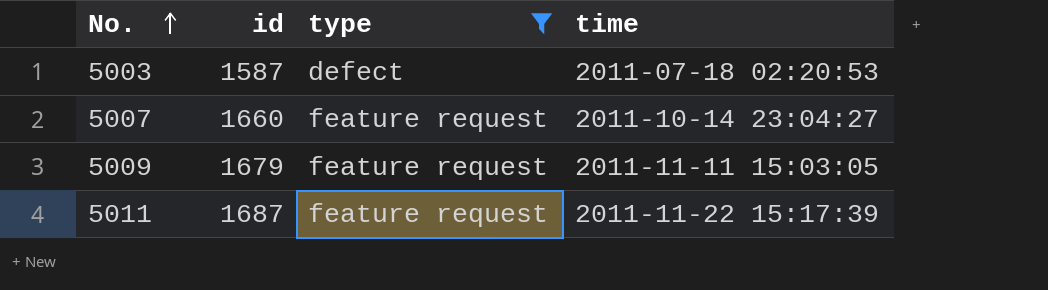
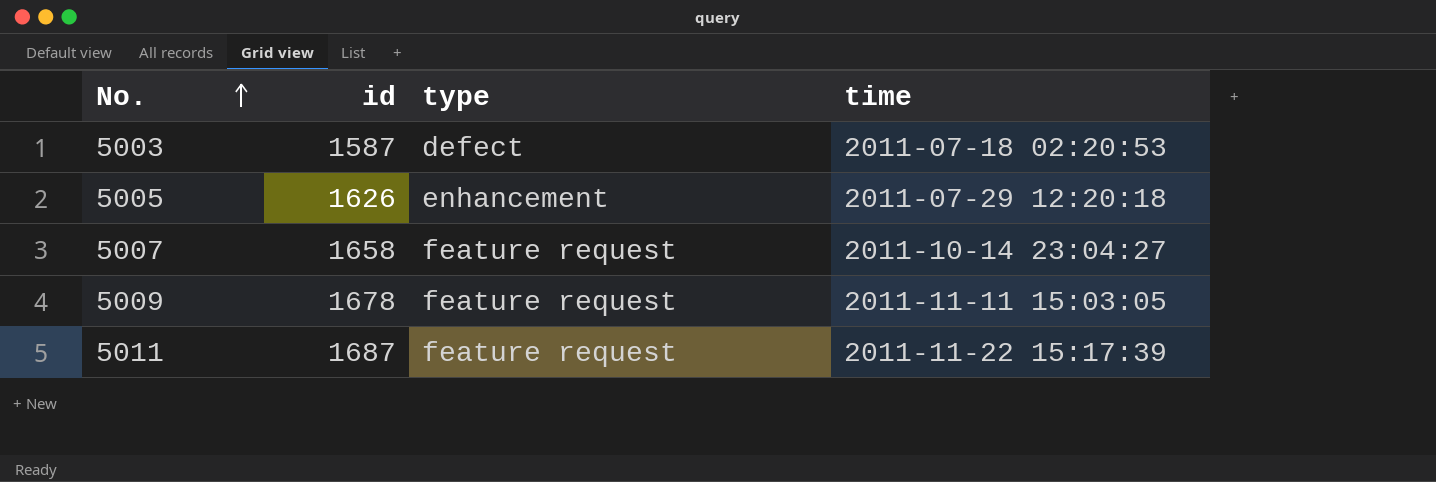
filter: type != enhancement -> none
5007 | id: 1660 -> 1658
5009 | id: 1679 -> 1678

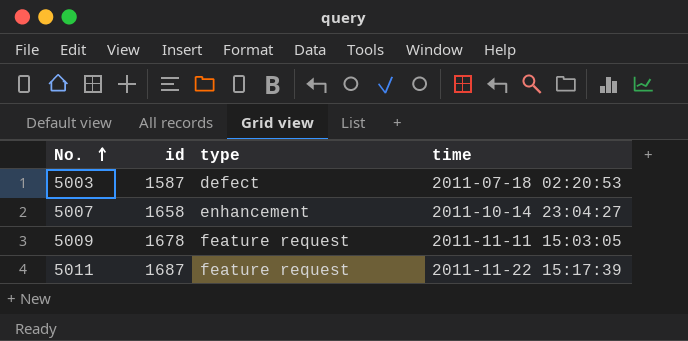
row 5005: 1626 | enhancement | 2011-07-29 12:20:18 -> none
5007 | type: feature request -> enhancement

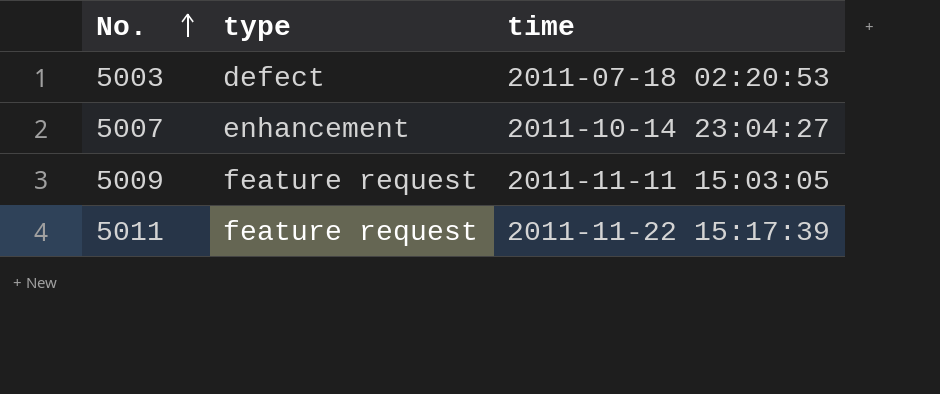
column id | position: 2 -> none

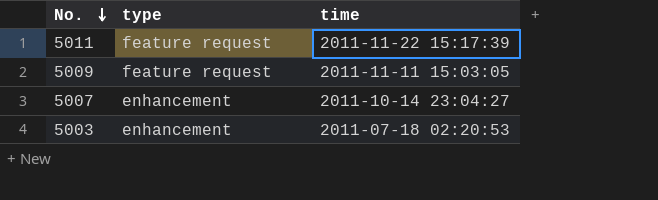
row order: No. ascending -> No. descending
5003 | type: defect -> enhancement

